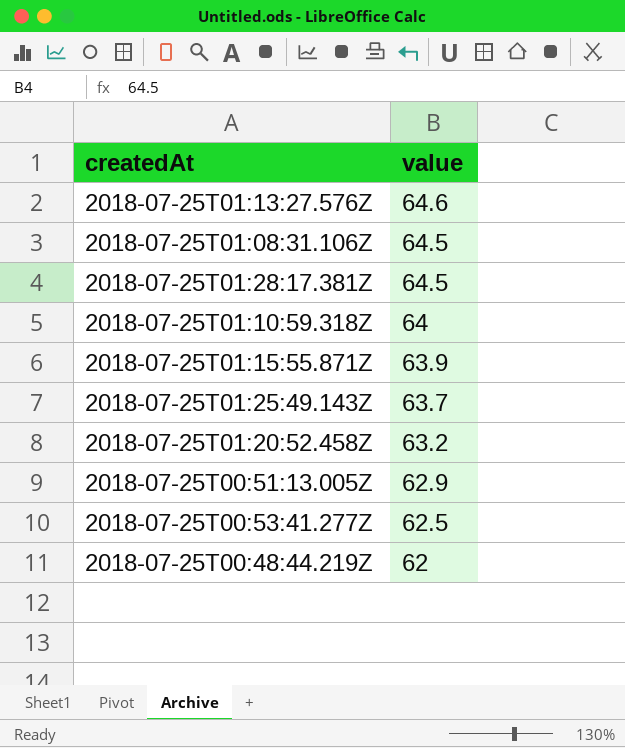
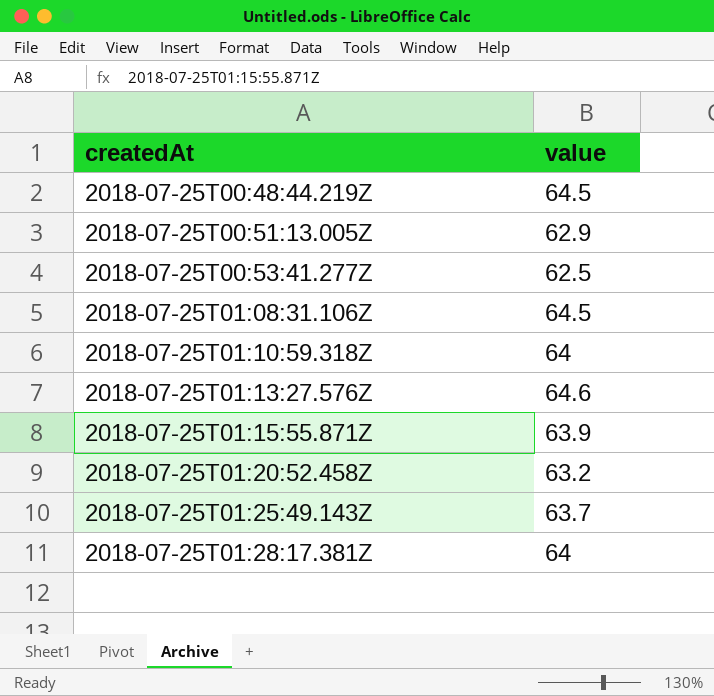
row order: value descending -> createdAt ascending
2018-07-25T00:48:44.219Z | value: 62 -> 64.5
2018-07-25T01:28:17.381Z | value: 64.5 -> 64

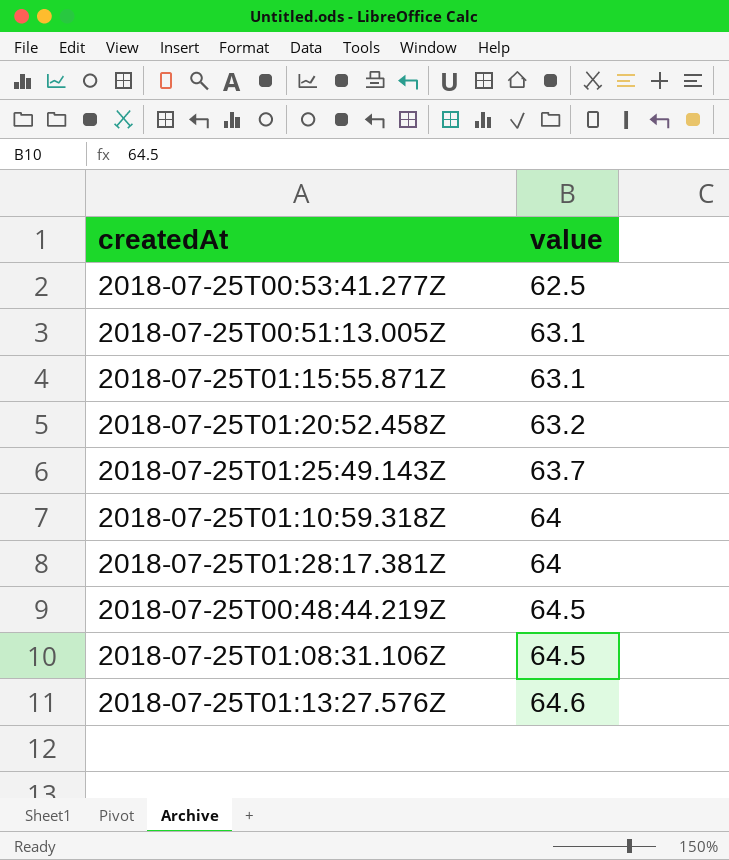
row order: createdAt ascending -> value ascending
2018-07-25T00:51:13.005Z | value: 62.9 -> 63.1
2018-07-25T01:15:55.871Z | value: 63.9 -> 63.1

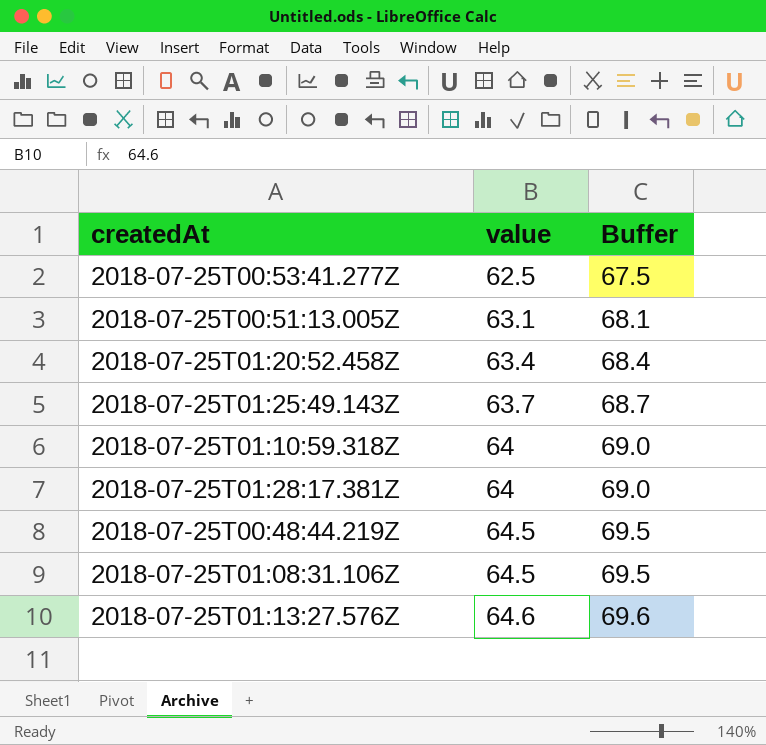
column Buffer | formula: none -> [value] + 5
row 2018-07-25T01:15:55.871Z: 63.1 -> none
2018-07-25T01:20:52.458Z | value: 63.2 -> 63.4

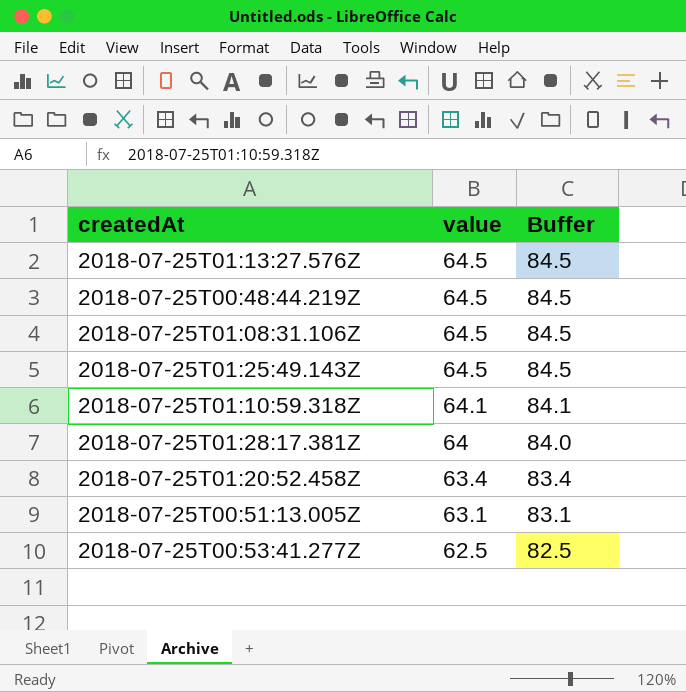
row order: value ascending -> value descending
column Buffer | formula: [value] + 5 -> [value] + 20
2018-07-25T01:13:27.576Z | value: 64.6 -> 64.5
2018-07-25T01:25:49.143Z | value: 63.7 -> 64.5
2018-07-25T01:10:59.318Z | value: 64 -> 64.1

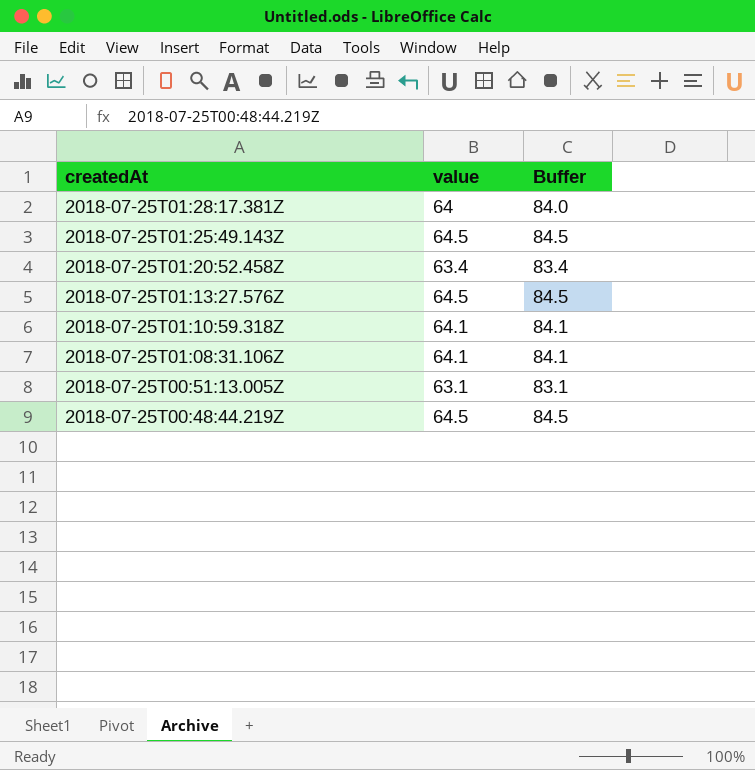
row order: value descending -> createdAt descending
row 2018-07-25T00:53:41.277Z: 62.5 | 82.5 -> none
2018-07-25T01:08:31.106Z | value: 64.5 -> 64.1
2018-07-25T01:08:31.106Z | Buffer: 84.5 -> 84.1

